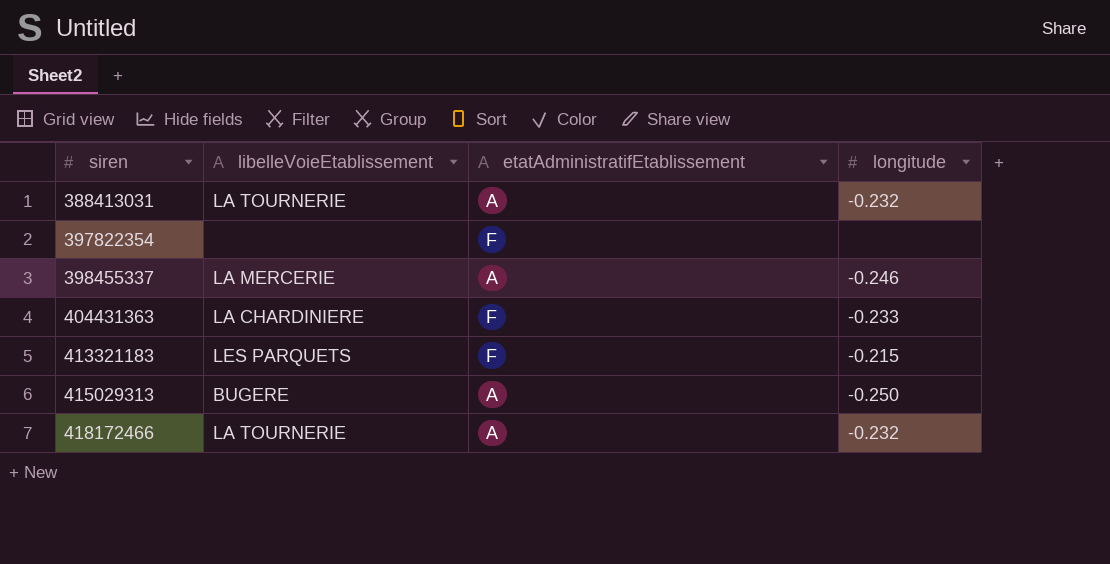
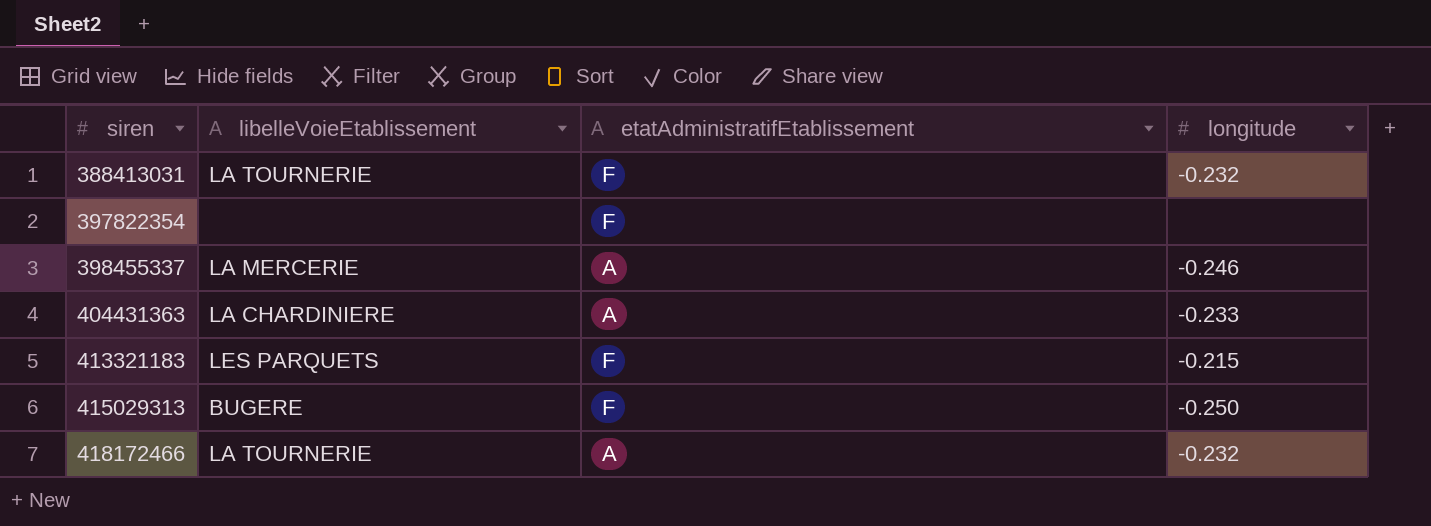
388413031 | etatAdministratifEtablissement: A -> F
404431363 | etatAdministratifEtablissement: F -> A
415029313 | etatAdministratifEtablissement: A -> F

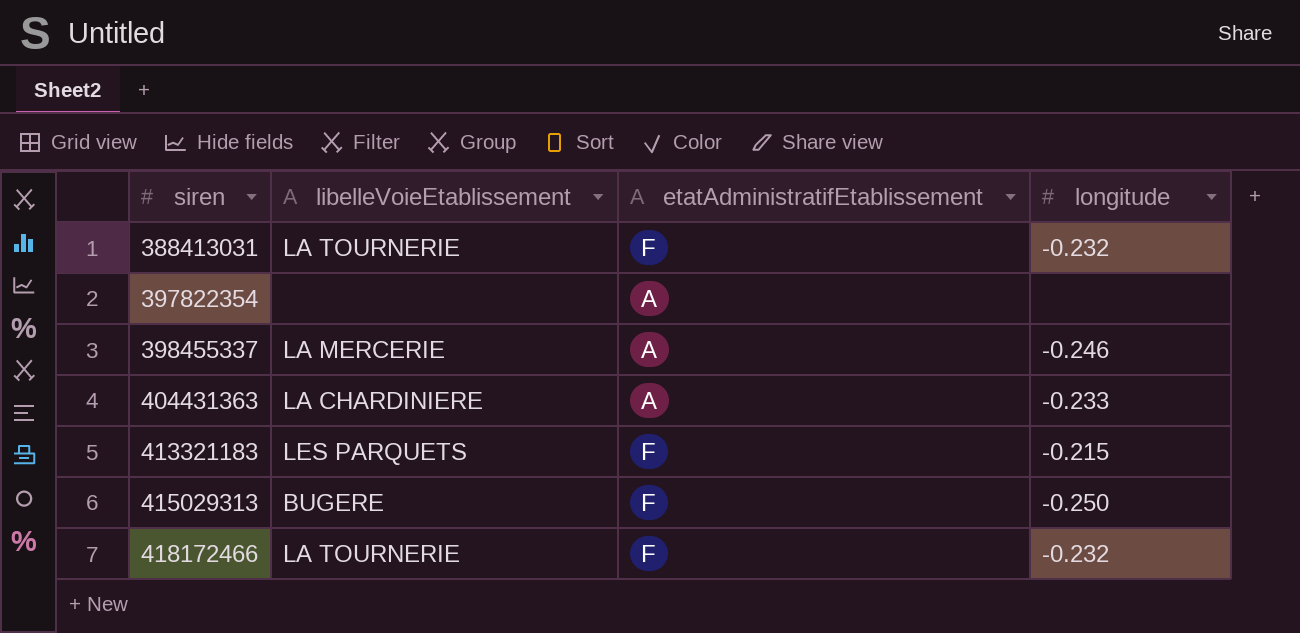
397822354 | etatAdministratifEtablissement: F -> A
418172466 | etatAdministratifEtablissement: A -> F

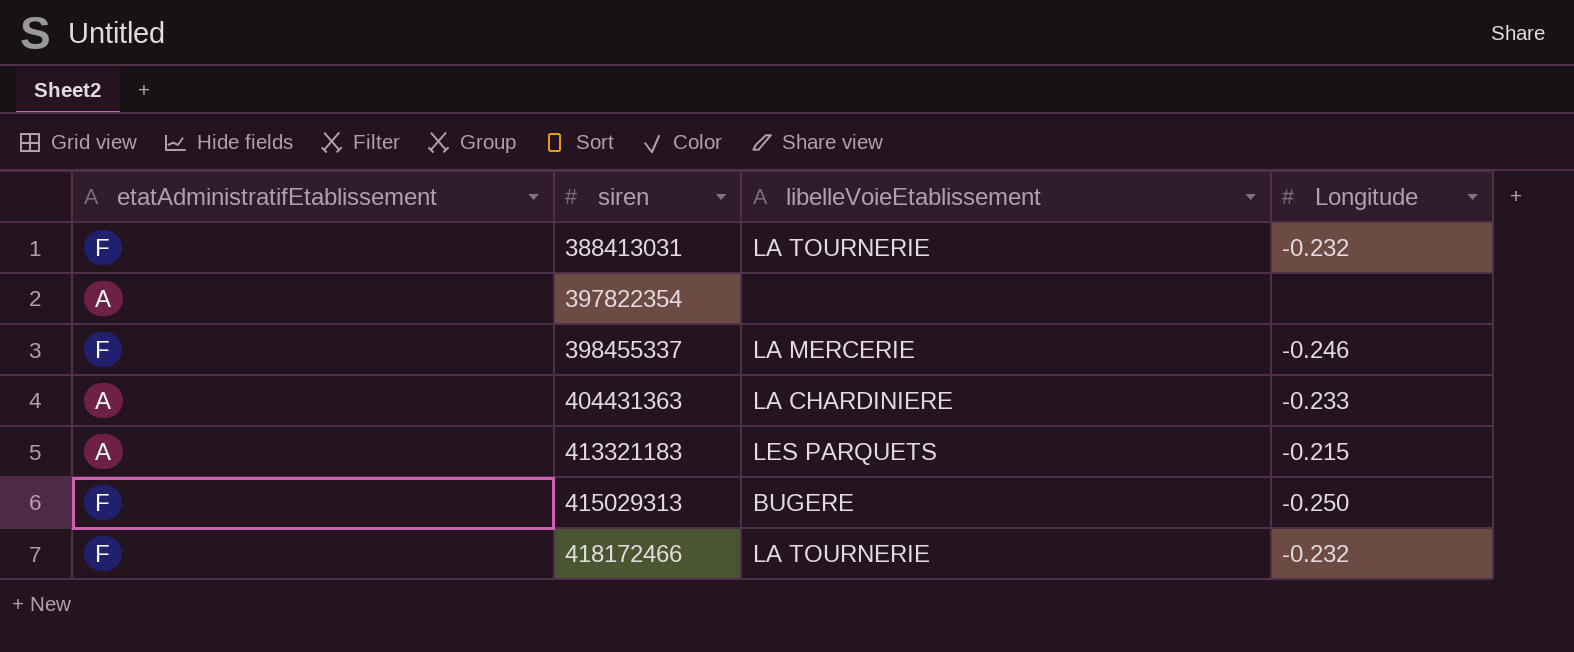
column etatAdministratifEtablissement | position: 3 -> 1
column name: longitude -> Longitude
398455337 | etatAdministratifEtablissement: A -> F
413321183 | etatAdministratifEtablissement: F -> A

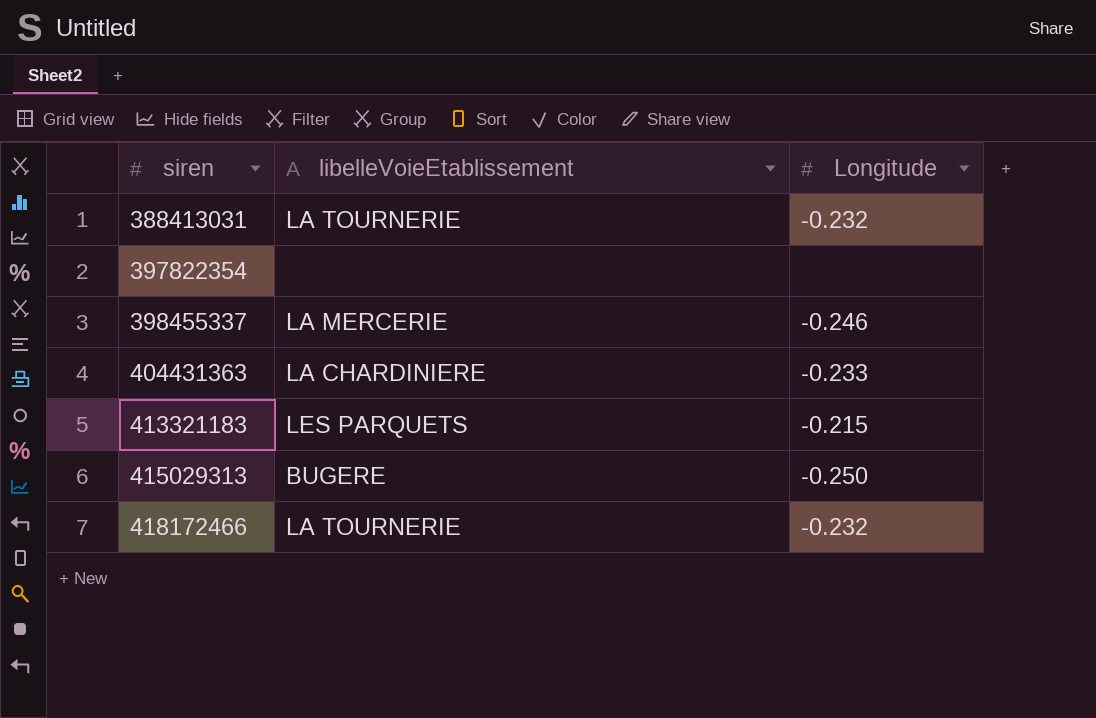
column etatAdministratifEtablissement | position: 1 -> none

